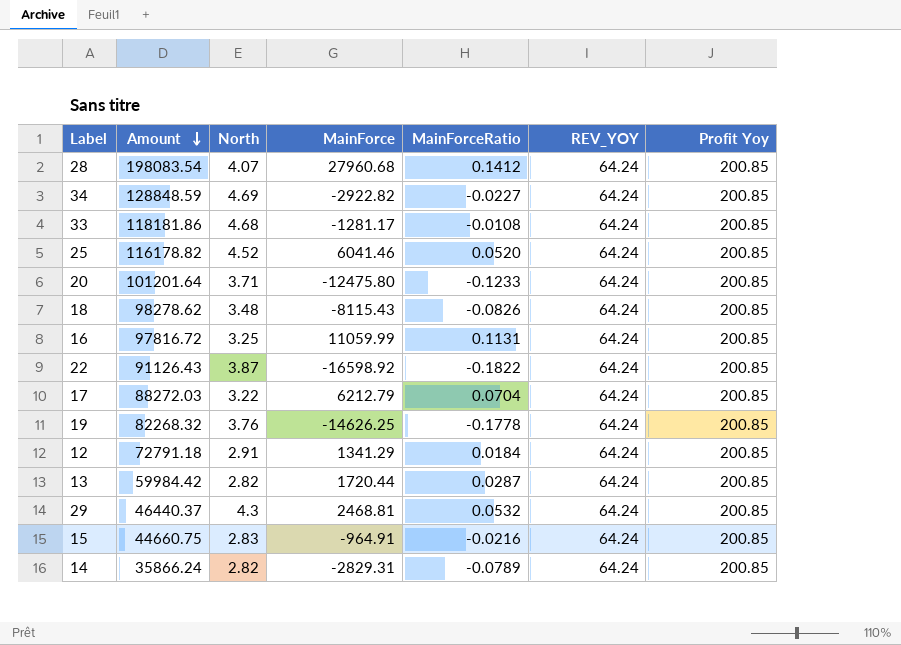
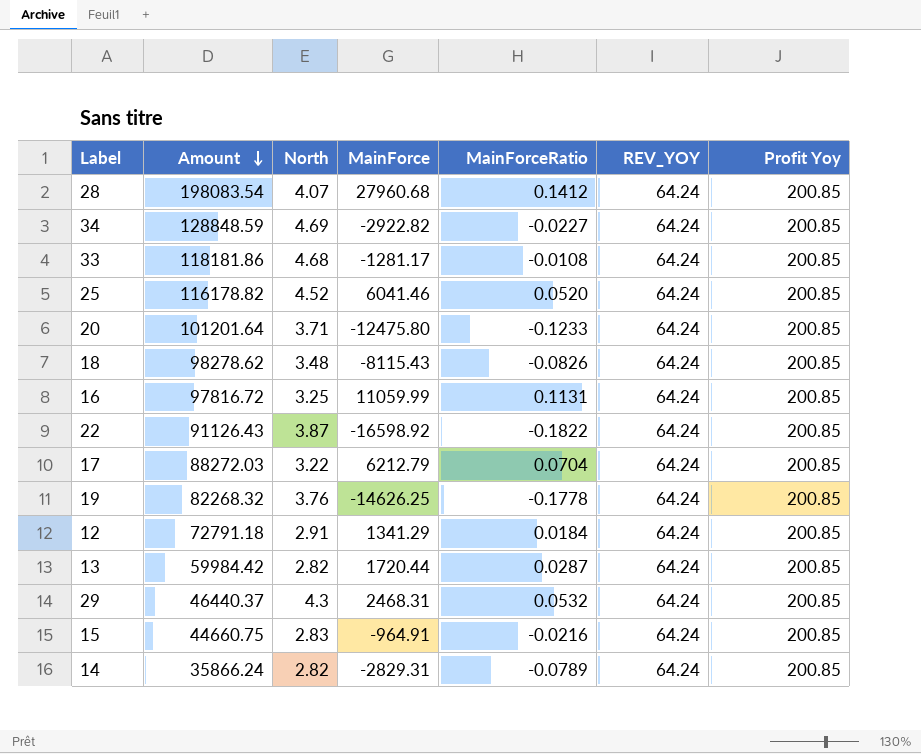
29 | MainForce: 2468.81 -> 2468.31

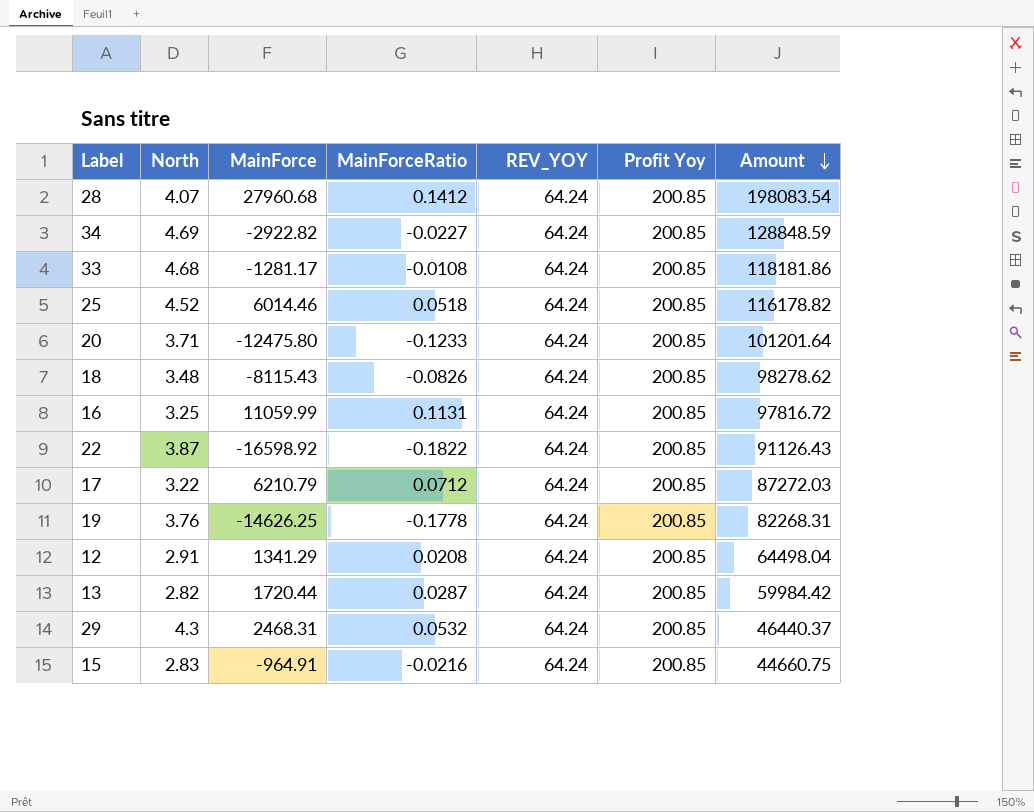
column Amount | position: 2 -> 7
row 14: 35866.24 | 2.82 | -2829.31 | -0.0789 | 64.24 | 200.85 -> none
25 | MainForce: 6041.46 -> 6014.46
25 | MainForceRatio: 0.0520 -> 0.0518
17 | MainForce: 6212.79 -> 6210.79
17 | MainForceRatio: 0.0704 -> 0.0712
17 | Amount: 88272.03 -> 87272.03
19 | Amount: 82268.32 -> 82268.31
12 | MainForceRatio: 0.0184 -> 0.0208
12 | Amount: 72791.18 -> 64498.04

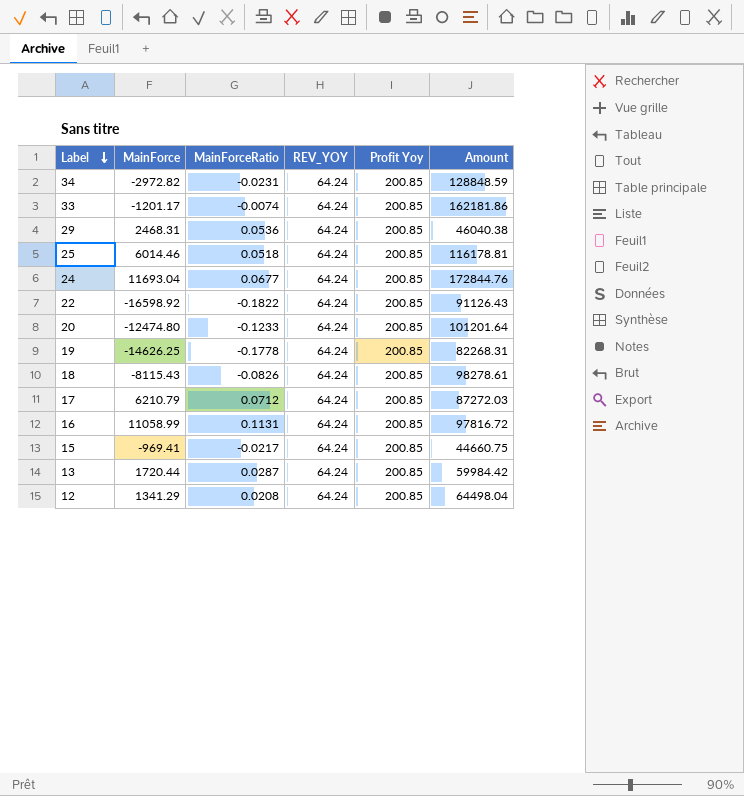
row order: Amount descending -> Label descending
column North | position: 2 -> none
row 28: 4.07 | 27960.68 | 0.1412 | 64.24 | 200.85 | 198083.54 -> none
34 | MainForce: -2922.82 -> -2972.82
34 | MainForceRatio: -0.0227 -> -0.0231
33 | MainForce: -1281.17 -> -1201.17
33 | MainForceRatio: -0.0108 -> -0.0074
33 | Amount: 118181.86 -> 162181.86
29 | MainForceRatio: 0.0532 -> 0.0536
29 | Amount: 46440.37 -> 46040.38
25 | Amount: 116178.82 -> 116178.81
row 24: none -> 11693.04 | 0.0677 | 64.24 | 200.85 | 172844.76
20 | MainForce: -12475.80 -> -12474.80
18 | Amount: 98278.62 -> 98278.61
16 | MainForce: 11059.99 -> 11058.99
15 | MainForce: -964.91 -> -969.41
15 | MainForceRatio: -0.0216 -> -0.0217

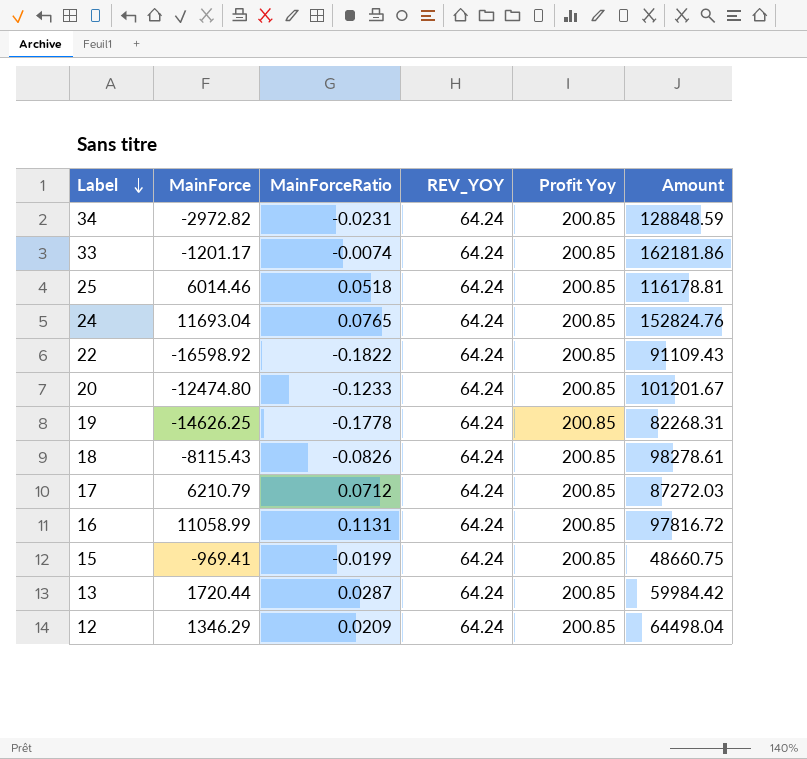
row 29: 2468.31 | 0.0536 | 64.24 | 200.85 | 46040.38 -> none
24 | MainForceRatio: 0.0677 -> 0.0765
24 | Amount: 172844.76 -> 152824.76
22 | Amount: 91126.43 -> 91109.43
20 | Amount: 101201.64 -> 101201.67
15 | MainForceRatio: -0.0217 -> -0.0199
15 | Amount: 44660.75 -> 48660.75
12 | MainForce: 1341.29 -> 1346.29
12 | MainForceRatio: 0.0208 -> 0.0209

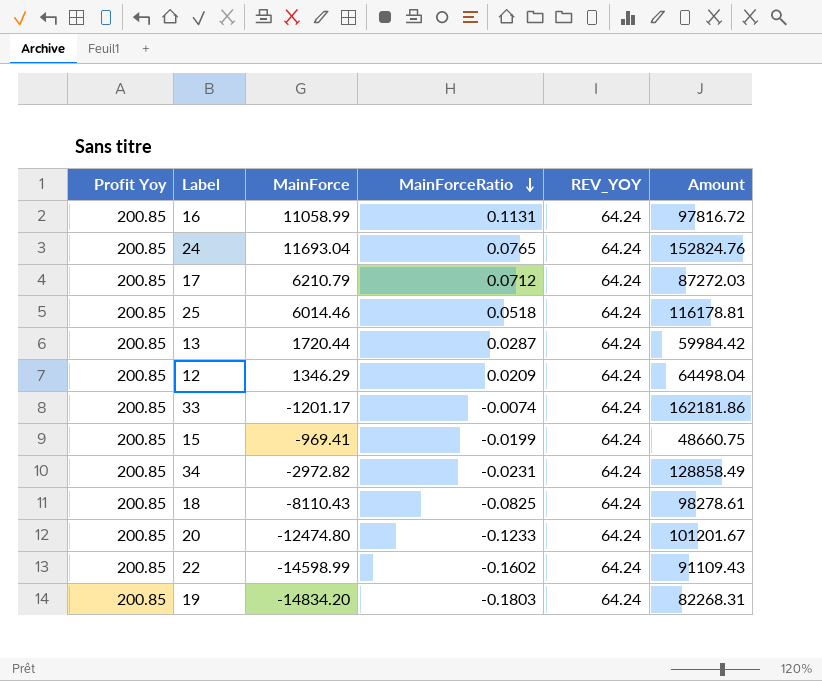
row order: Label descending -> MainForceRatio descending
column Profit Yoy | position: 5 -> 1
34 | Amount: 128848.59 -> 128858.49
18 | MainForce: -8115.43 -> -8110.43
18 | MainForceRatio: -0.0826 -> -0.0825
22 | MainForce: -16598.92 -> -14598.99
22 | MainForceRatio: -0.1822 -> -0.1602
19 | MainForce: -14626.25 -> -14834.20
19 | MainForceRatio: -0.1778 -> -0.1803

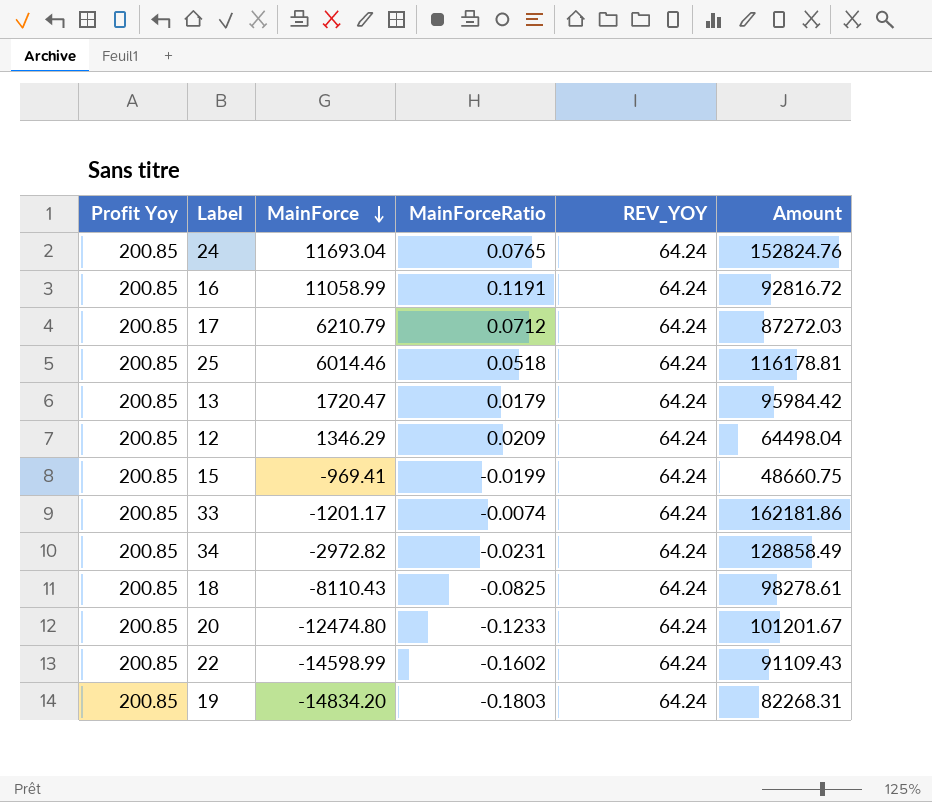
row order: MainForceRatio descending -> MainForce descending
16 | MainForceRatio: 0.1131 -> 0.1191
16 | Amount: 97816.72 -> 92816.72
13 | MainForce: 1720.44 -> 1720.47
13 | MainForceRatio: 0.0287 -> 0.0179
13 | Amount: 59984.42 -> 95984.42

